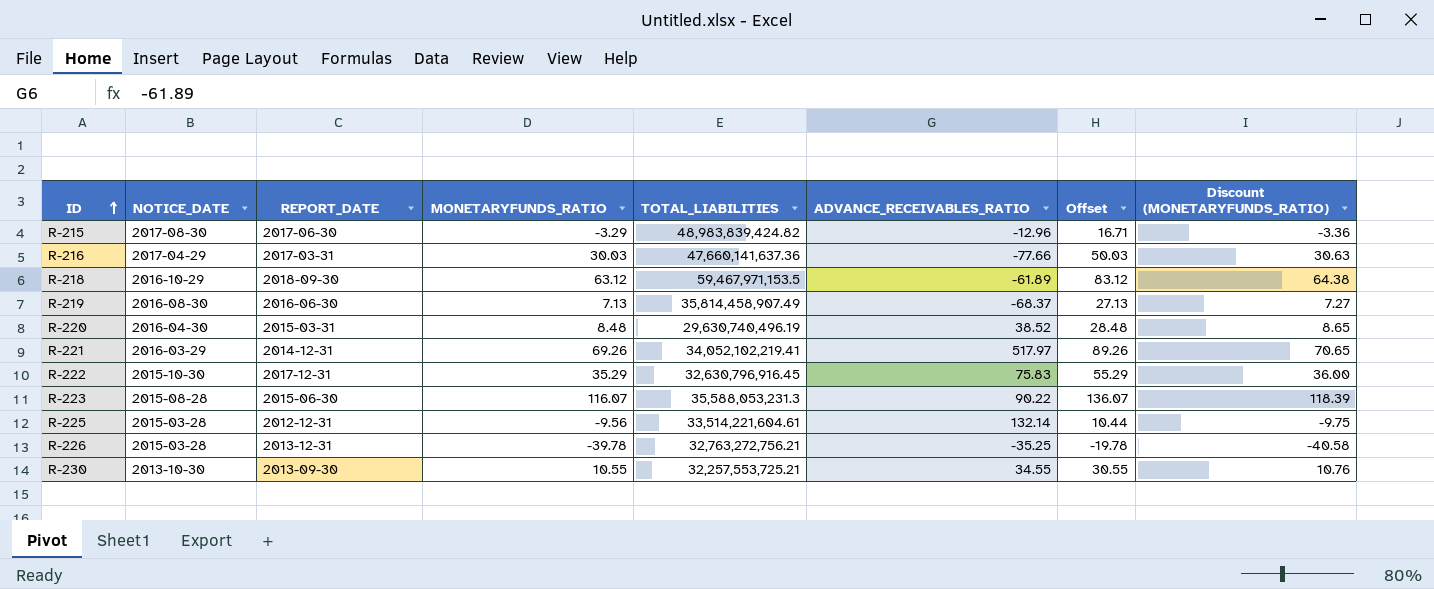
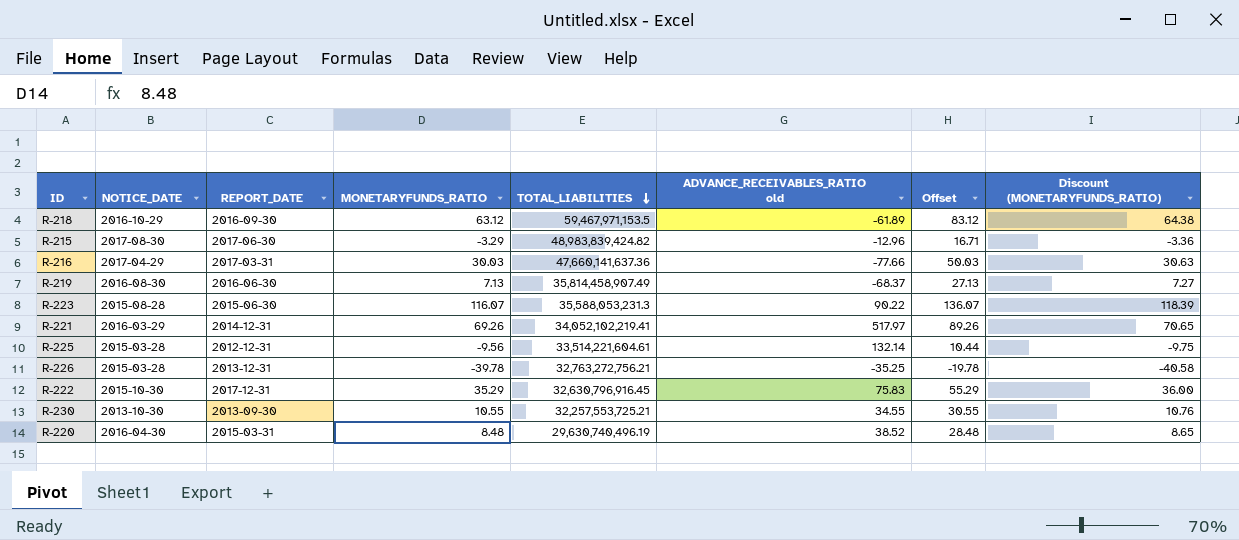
row order: ID ascending -> TOTAL_LIABILITIES descending
column name: ADVANCE_RECEIVABLES_RATIO -> ADVANCE_RECEIVABLES_RATIO old
R-218 | REPORT_DATE: 2018-09-30 -> 2016-09-30

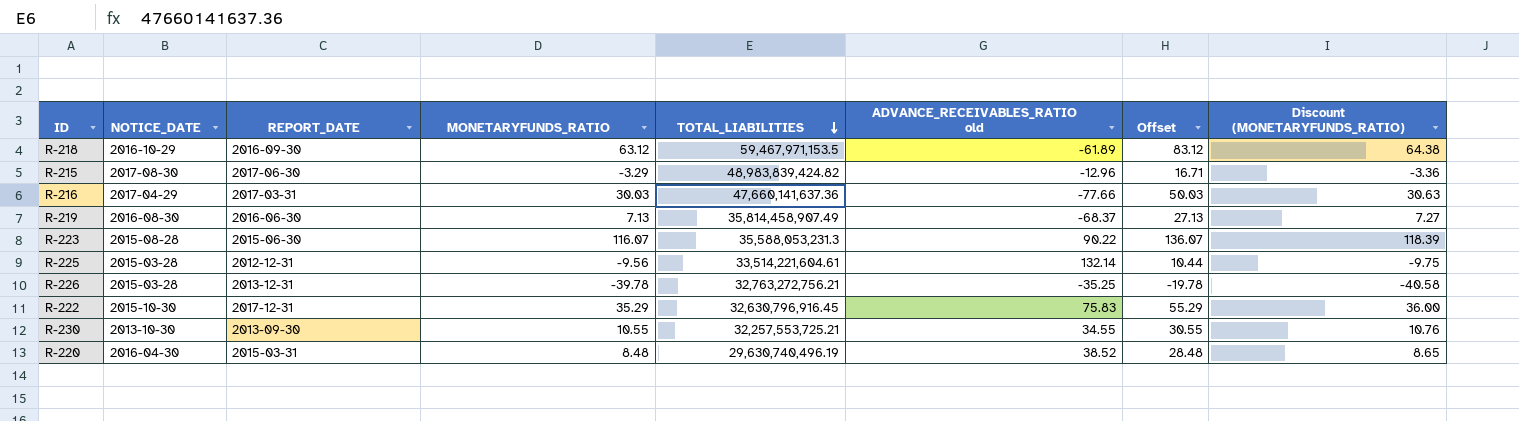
row R-221: 2016-03-29 | 2014-12-31 | 69.26 | 34,052,102,219.41 | 517.97 | 89.26 | 70.65 -> none

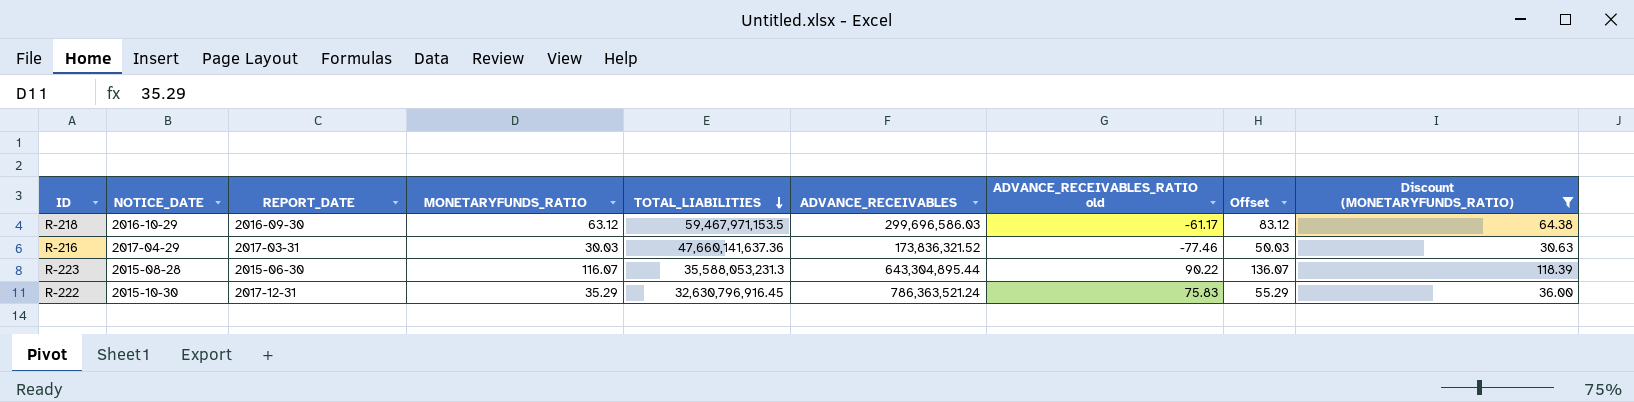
filter: none -> Discount (MONETARYFUNDS_RATIO) >= 30.63
column ADVANCE_RECEIVABLES | position: none -> 6
R-218 | ADVANCE_RECEIVABLES_RATIO old: -61.89 -> -61.17
R-216 | ADVANCE_RECEIVABLES_RATIO old: -77.66 -> -77.46

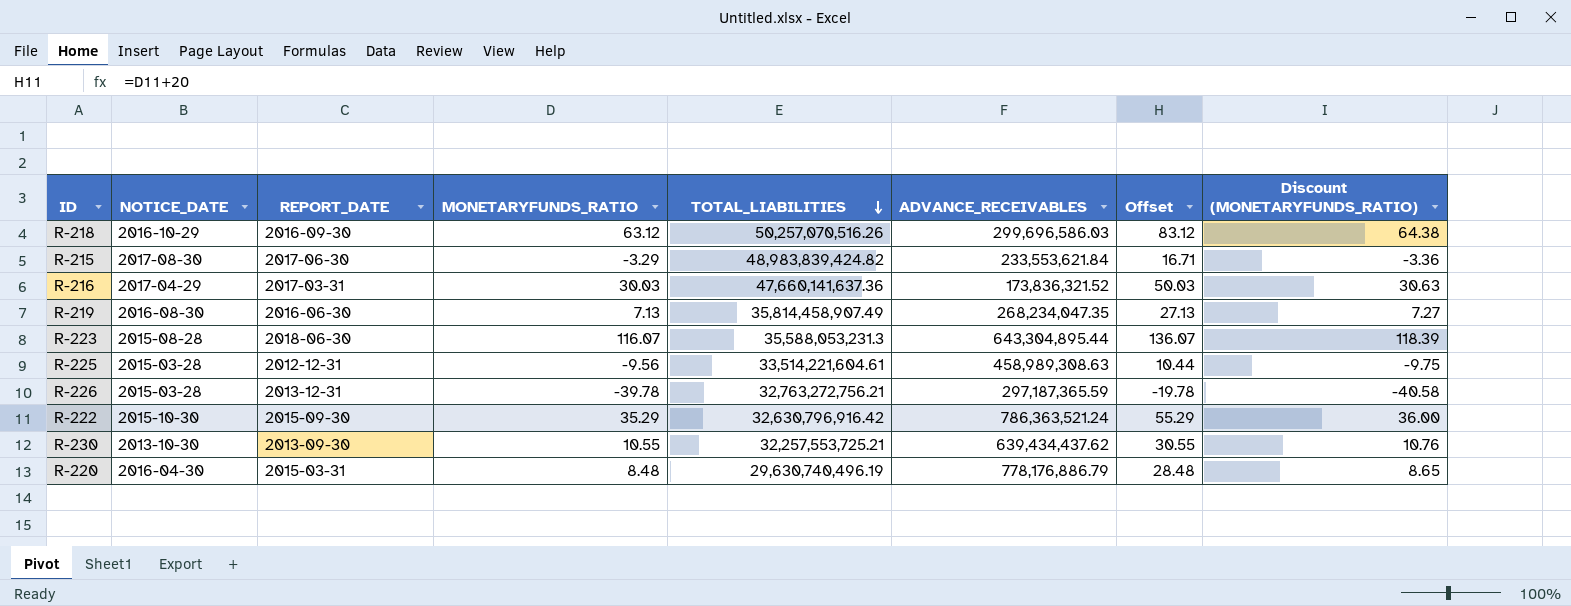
filter: Discount (MONETARYFUNDS_RATIO) >= 30.63 -> none
column ADVANCE_RECEIVABLES_RATIO old | position: 7 -> none
R-218 | TOTAL_LIABILITIES: 59,467,971,153.5 -> 50,257,070,516.26
R-223 | REPORT_DATE: 2015-06-30 -> 2018-06-30
R-222 | REPORT_DATE: 2017-12-31 -> 2015-09-30
R-222 | TOTAL_LIABILITIES: 32,630,796,916.45 -> 32,630,796,916.42

